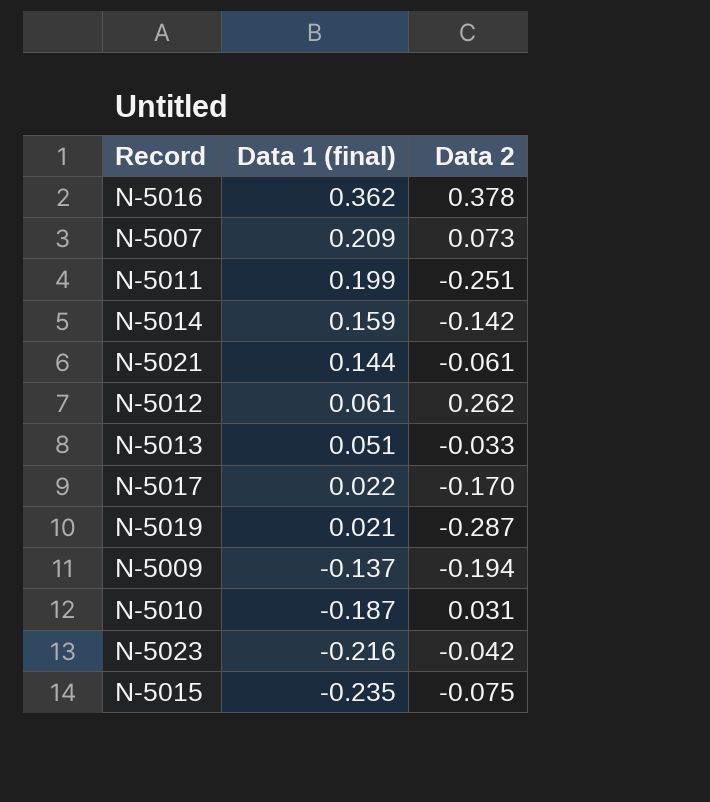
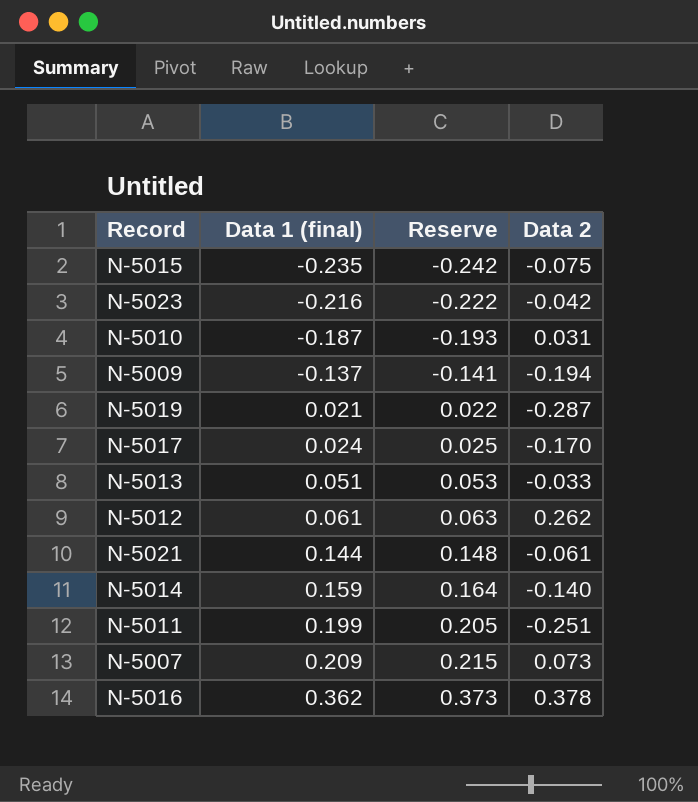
row order: Data 1 (final) descending -> Data 1 (final) ascending
column Reserve | formula: none -> [Data 1 (final)] * 1.03
N-5017 | Data 1 (final): 0.022 -> 0.024
N-5014 | Data 2: -0.142 -> -0.140

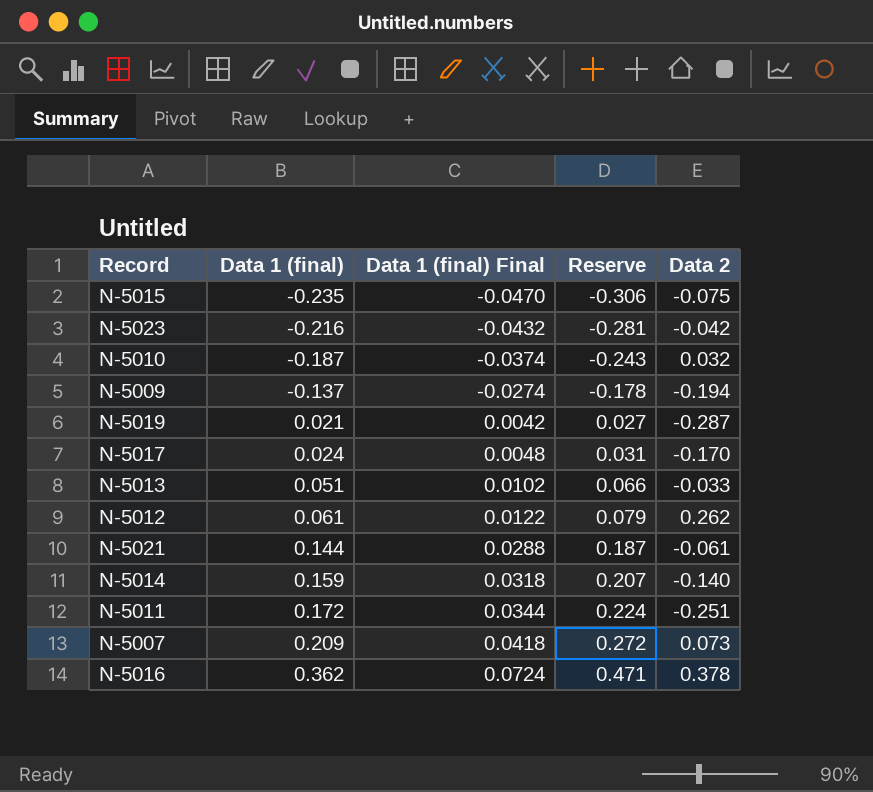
column Data 1 (final) Final | formula: none -> [Data 1 (final)] * 0.2
column Reserve | formula: [Data 1 (final)] * 1.03 -> [Data 1 (final)] * 1.3
N-5010 | Data 2: 0.031 -> 0.032
N-5011 | Data 1 (final): 0.199 -> 0.172

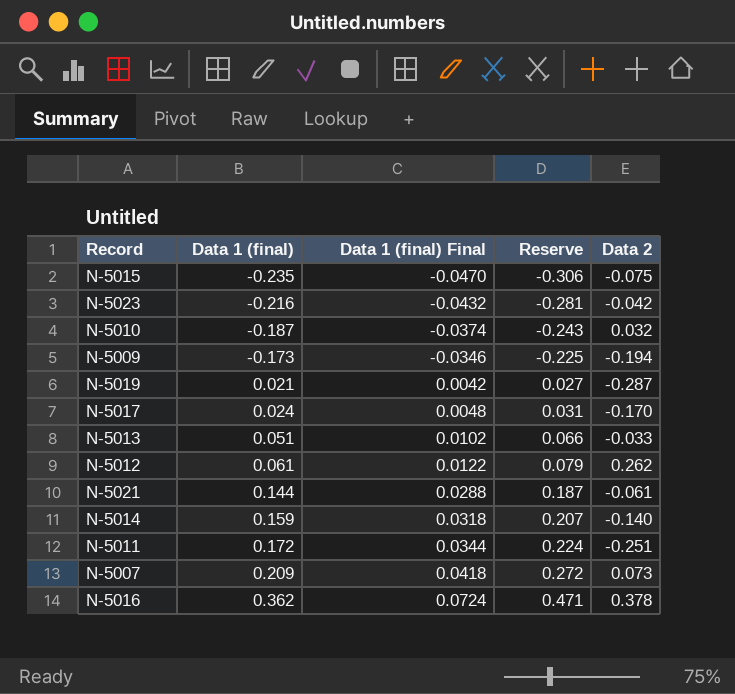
N-5009 | Data 1 (final): -0.137 -> -0.173
N-5009 | Data 1 (final) Final: -0.0274 -> -0.0346
N-5009 | Reserve: -0.178 -> -0.225

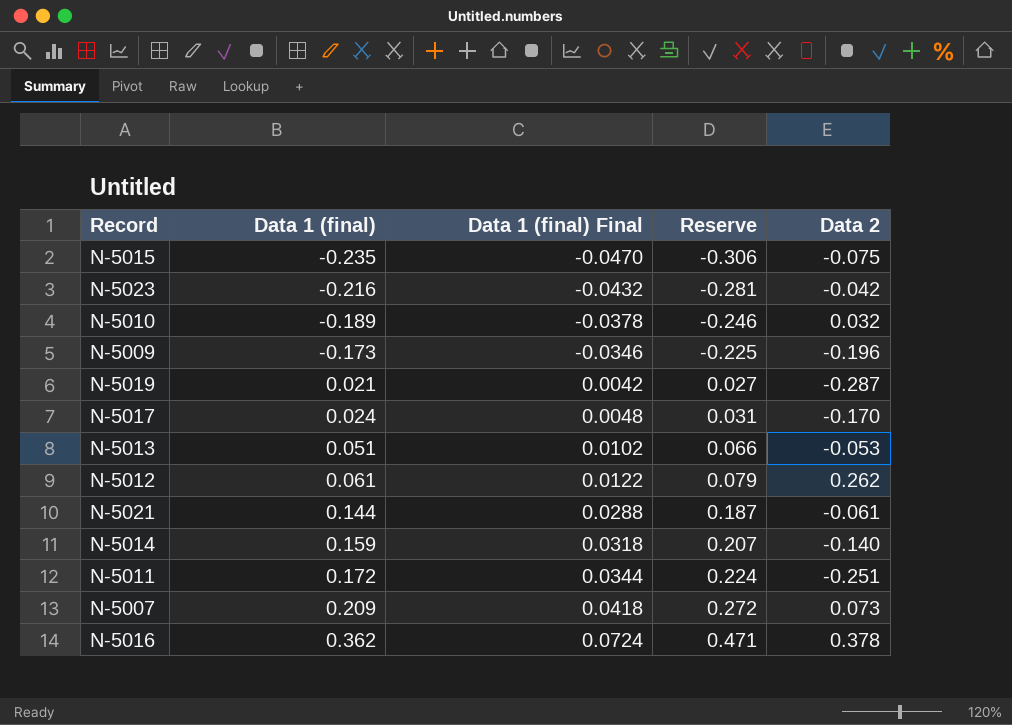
N-5010 | Data 1 (final): -0.187 -> -0.189
N-5010 | Data 1 (final) Final: -0.0374 -> -0.0378
N-5010 | Reserve: -0.243 -> -0.246
N-5009 | Data 2: -0.194 -> -0.196
N-5013 | Data 2: -0.033 -> -0.053

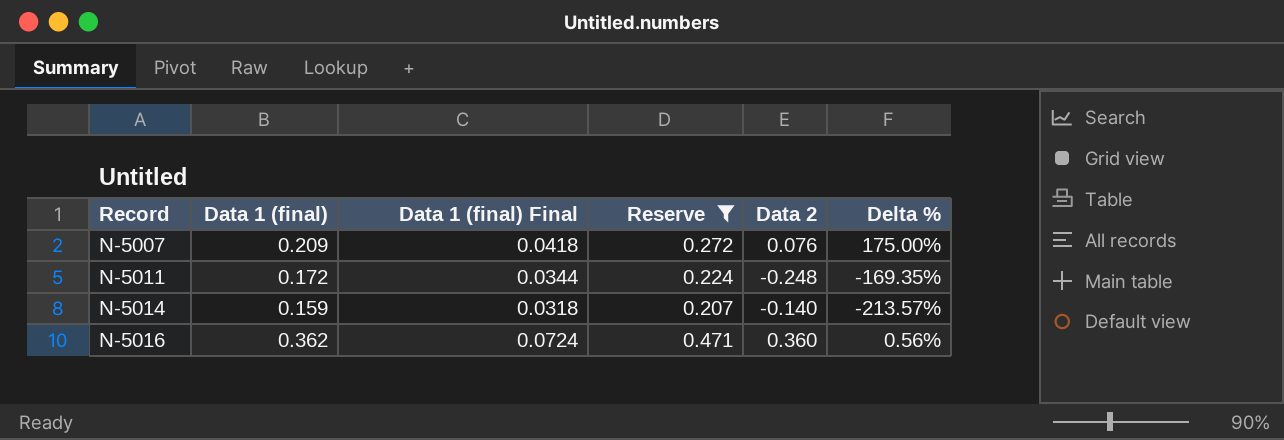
filter: none -> Reserve >= 0.207
row order: Data 1 (final) ascending -> Record ascending
column Delta % | formula: none -> ([Data 1 (final)] - [Data 2]) / [Data 2]
N-5007 | Data 2: 0.073 -> 0.076
N-5011 | Data 2: -0.251 -> -0.248
N-5016 | Data 2: 0.378 -> 0.360

